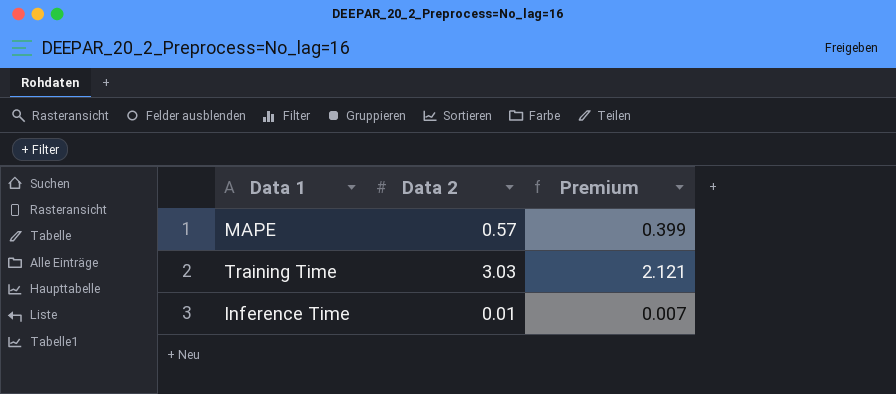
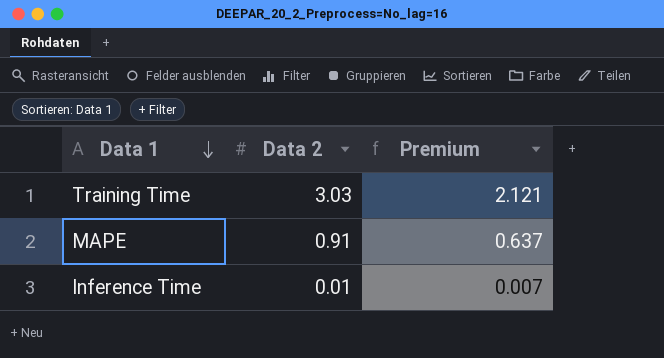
row order: none -> Data 1 descending
MAPE | Data 2: 0.57 -> 0.91
MAPE | Premium: 0.399 -> 0.637

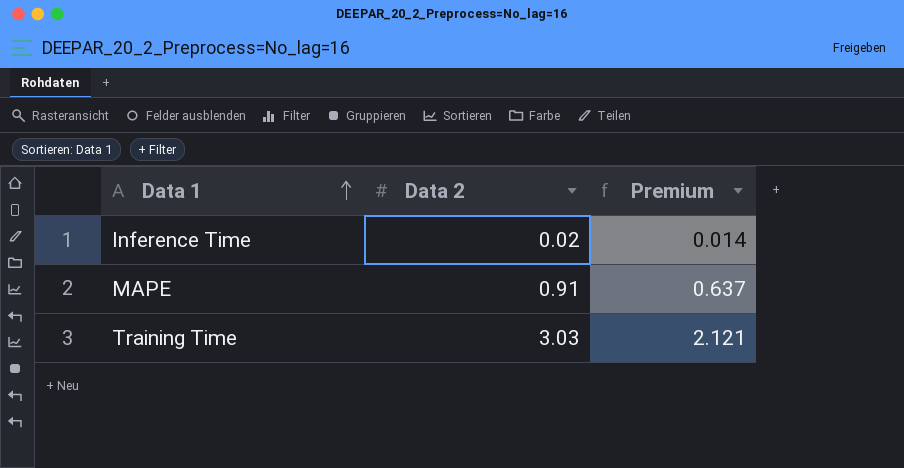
row order: Data 1 descending -> Data 1 ascending
Inference Time | Data 2: 0.01 -> 0.02
Inference Time | Premium: 0.007 -> 0.014

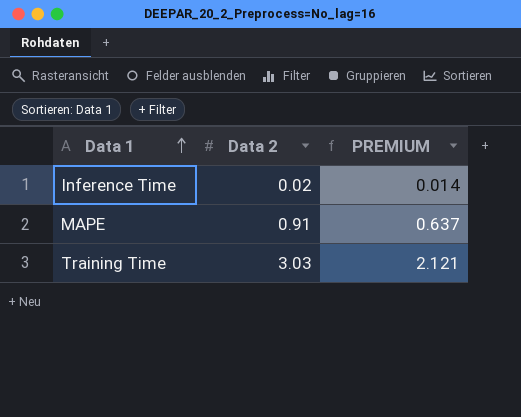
column name: Premium -> PREMIUM

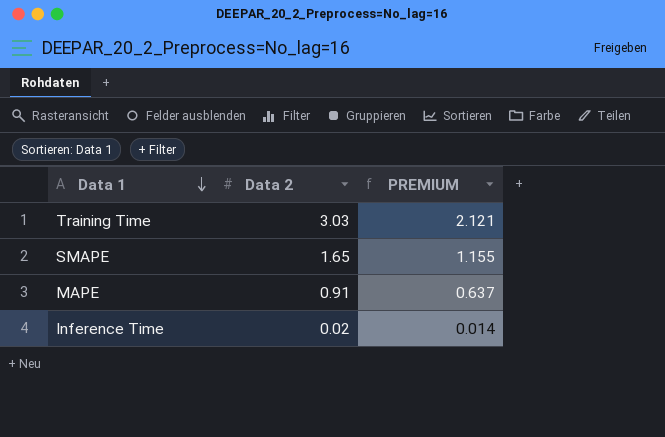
row order: Data 1 ascending -> Data 1 descending
row SMAPE: none -> 1.65 | 1.155

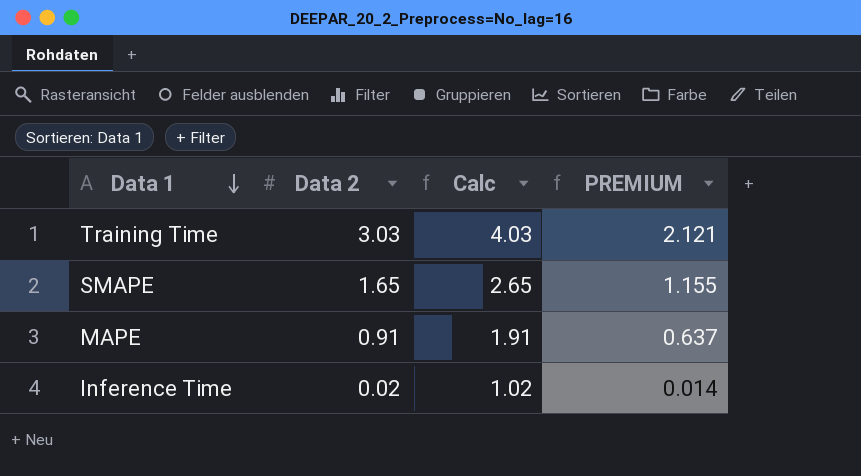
column Calc | formula: none -> [Data 2] + 1

